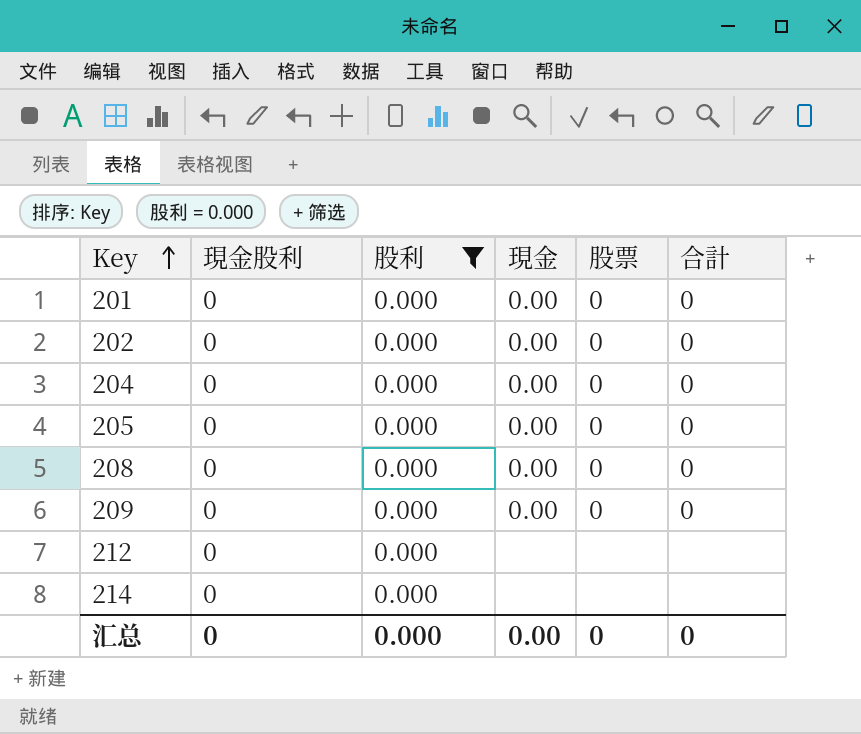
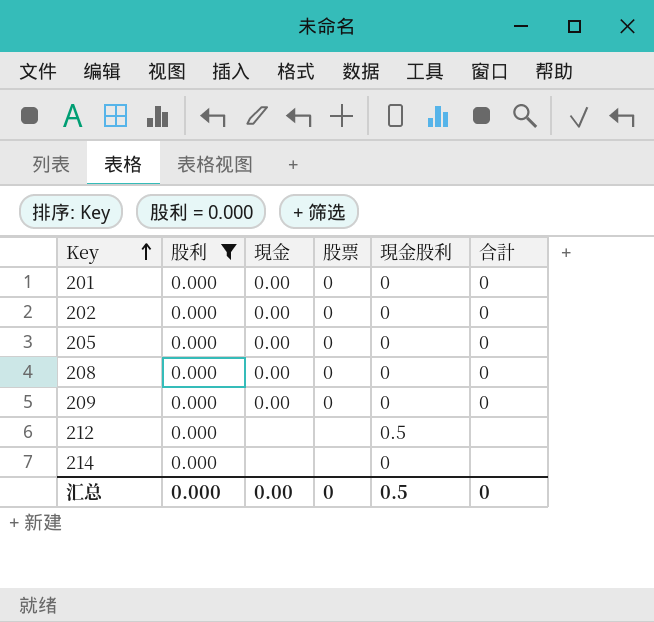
column 現金股利 | position: 2 -> 5
row 204: 0 | 0.000 | 0.00 | 0 | 0 -> none
212 | 現金股利: 0 -> 0.5
汇总 | 現金股利: 0 -> 0.5

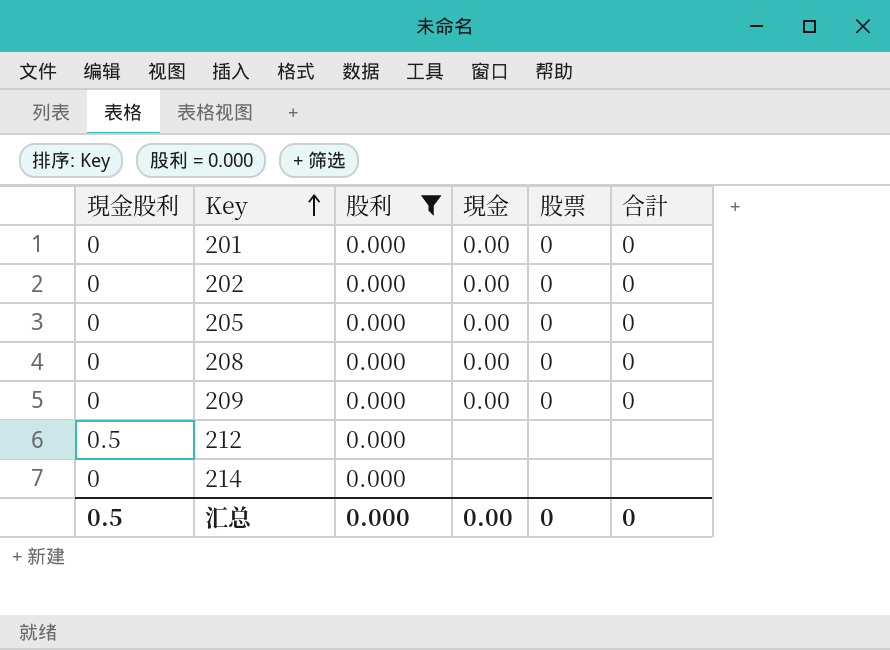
column 現金股利 | position: 5 -> 1

